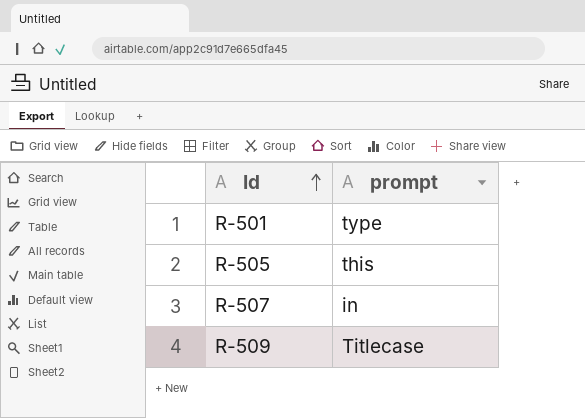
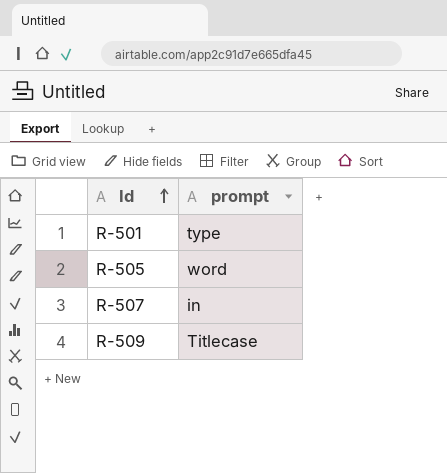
R-505 | prompt: this -> word

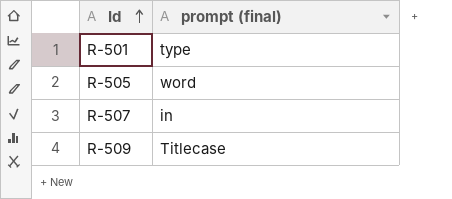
column name: prompt -> prompt (final)

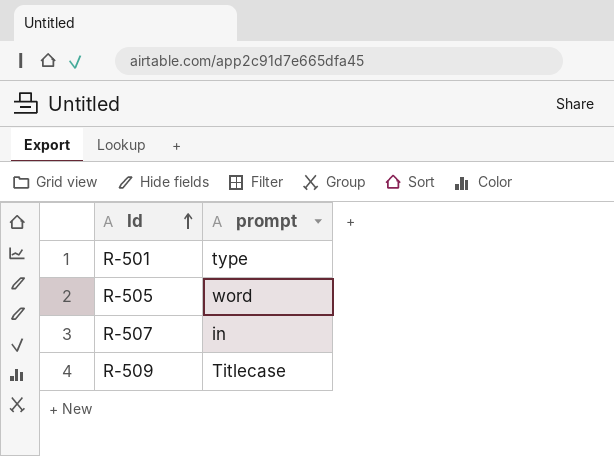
column name: prompt (final) -> prompt

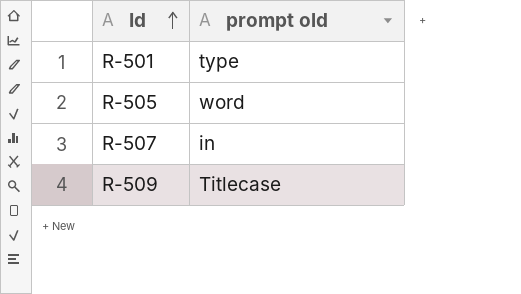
column name: prompt -> prompt old

